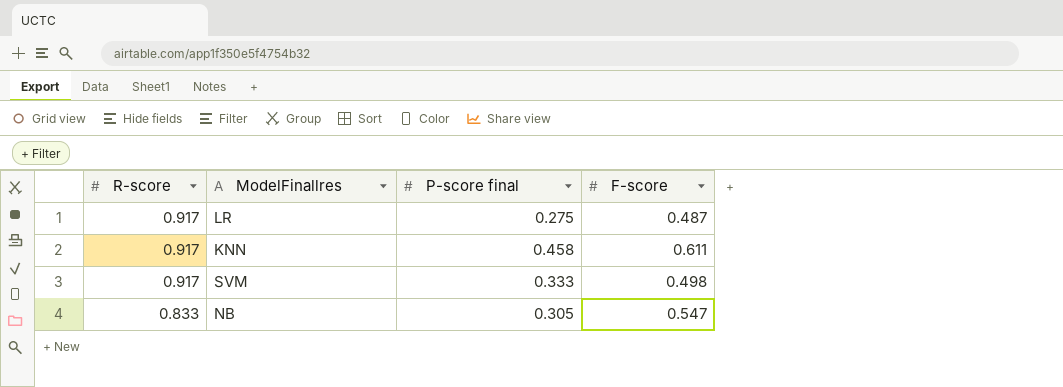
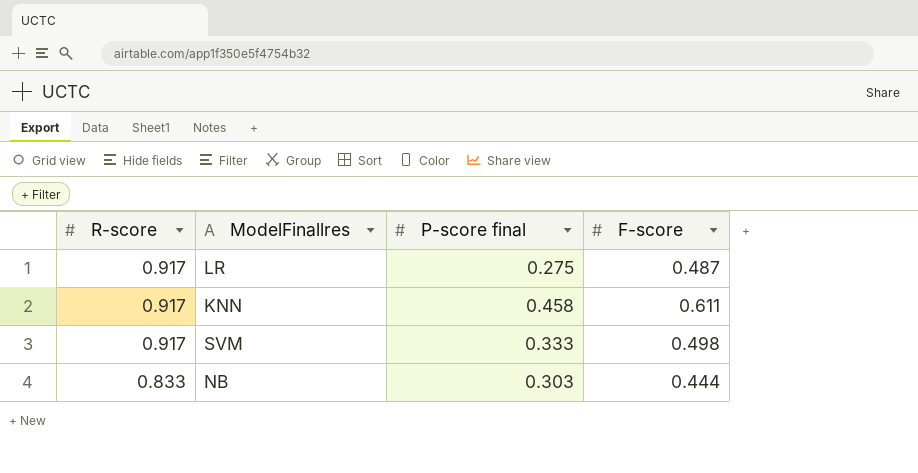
NB | P-score final: 0.305 -> 0.303
NB | F-score: 0.547 -> 0.444

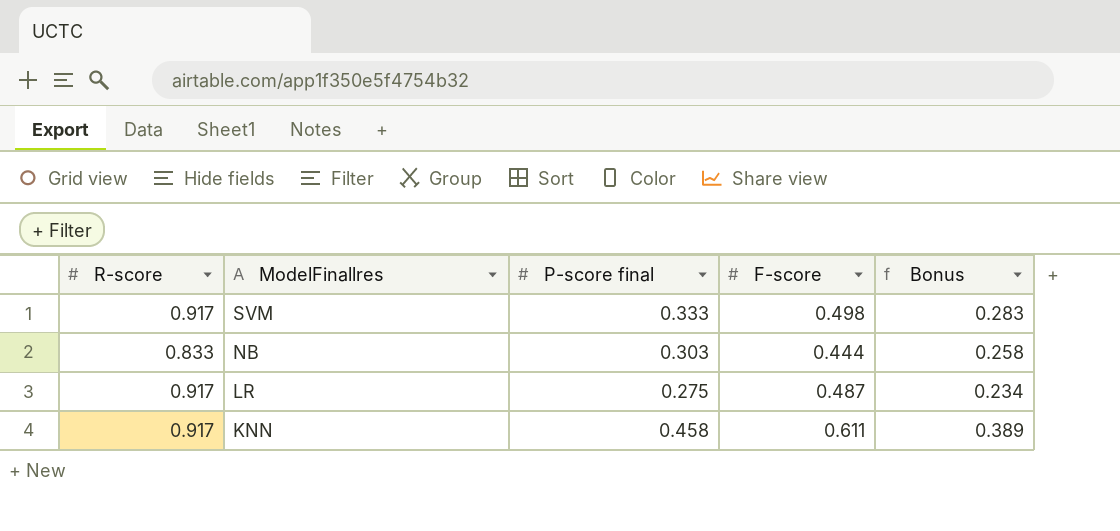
row order: R-score descending -> ModelFinallres descending
column Bonus | formula: none -> [P-score final] * 0.85

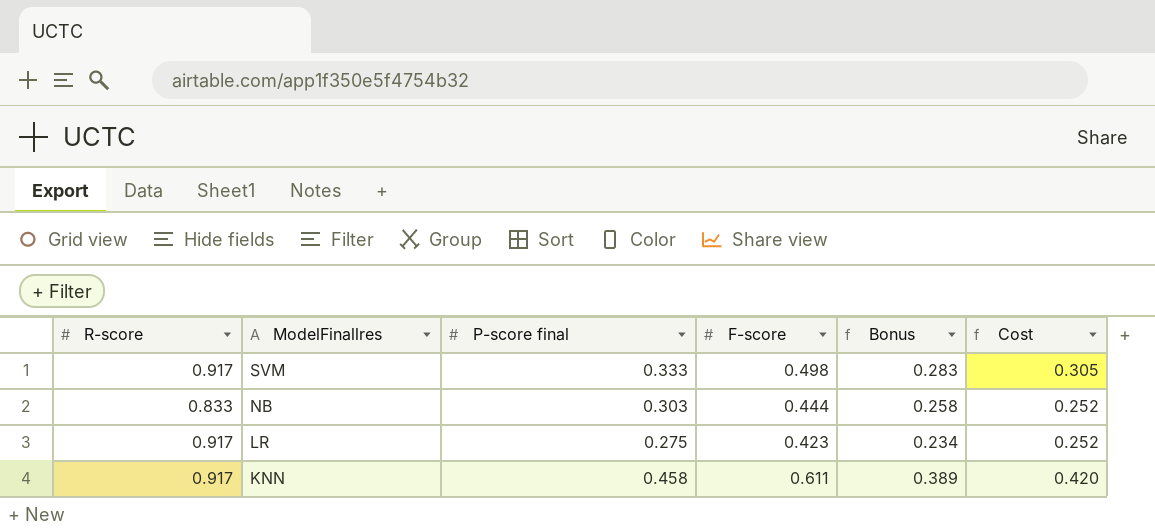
column Cost | formula: none -> [R-score] * [P-score final]
LR | F-score: 0.487 -> 0.423

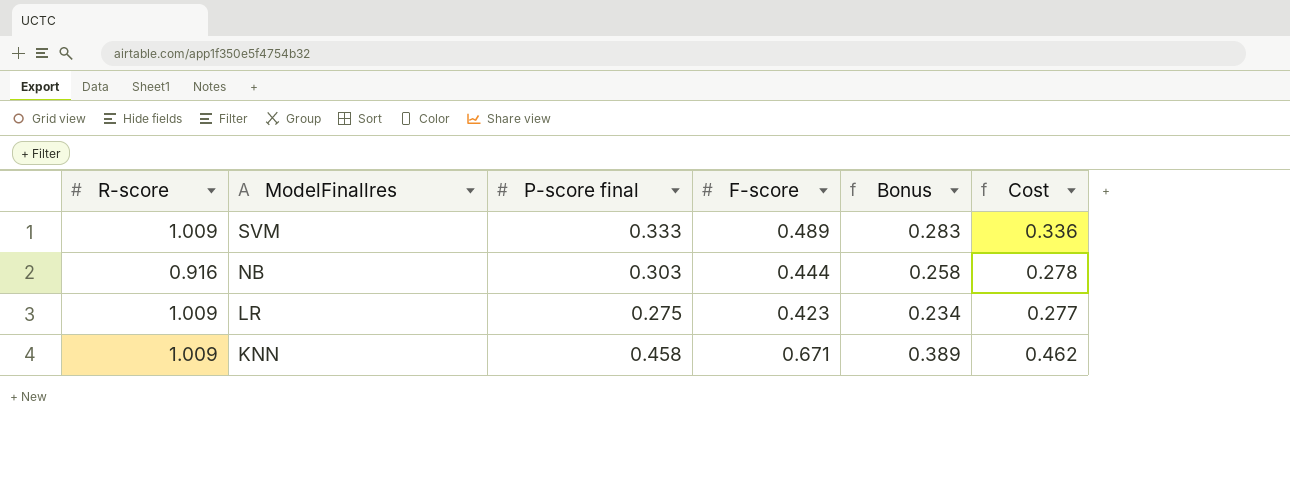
SVM | R-score: 0.917 -> 1.009
SVM | F-score: 0.498 -> 0.489
SVM | Cost: 0.305 -> 0.336
NB | R-score: 0.833 -> 0.916
NB | Cost: 0.252 -> 0.278
LR | R-score: 0.917 -> 1.009
LR | Cost: 0.252 -> 0.277
KNN | R-score: 0.917 -> 1.009
KNN | F-score: 0.611 -> 0.671
KNN | Cost: 0.420 -> 0.462

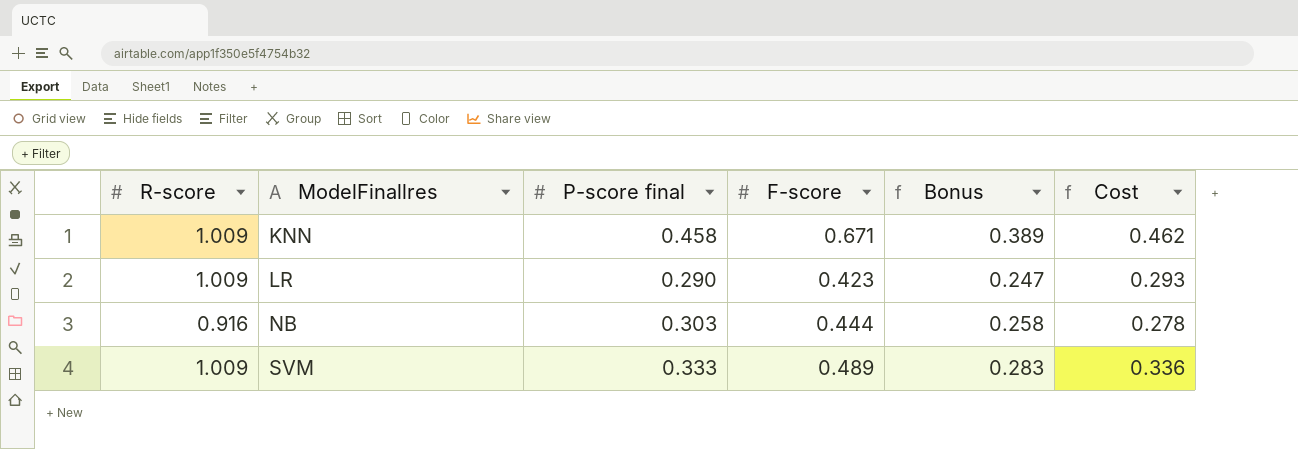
row order: ModelFinallres descending -> ModelFinallres ascending
LR | P-score final: 0.275 -> 0.290
LR | Bonus: 0.234 -> 0.247
LR | Cost: 0.277 -> 0.293

